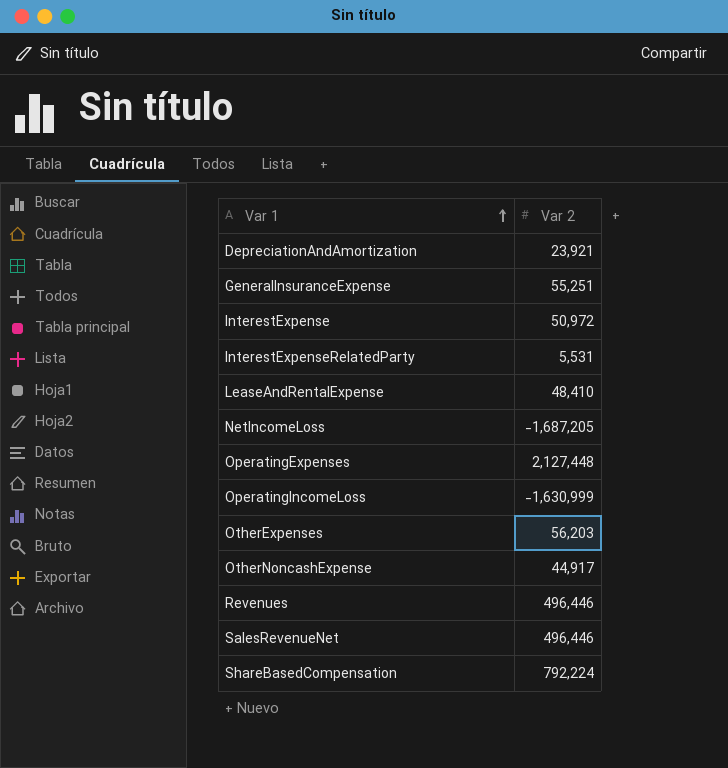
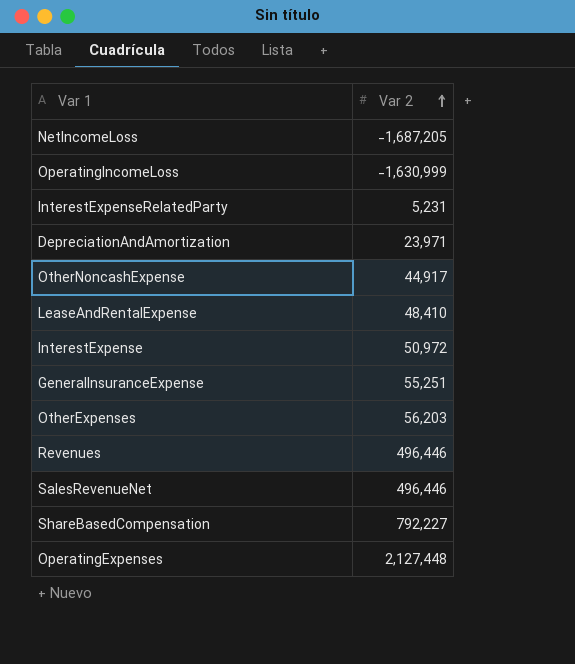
row order: Var 1 ascending -> Var 2 ascending
InterestExpenseRelatedParty | Var 2: 5,531 -> 5,231
DepreciationAndAmortization | Var 2: 23,921 -> 23,971
ShareBasedCompensation | Var 2: 792,224 -> 792,227

